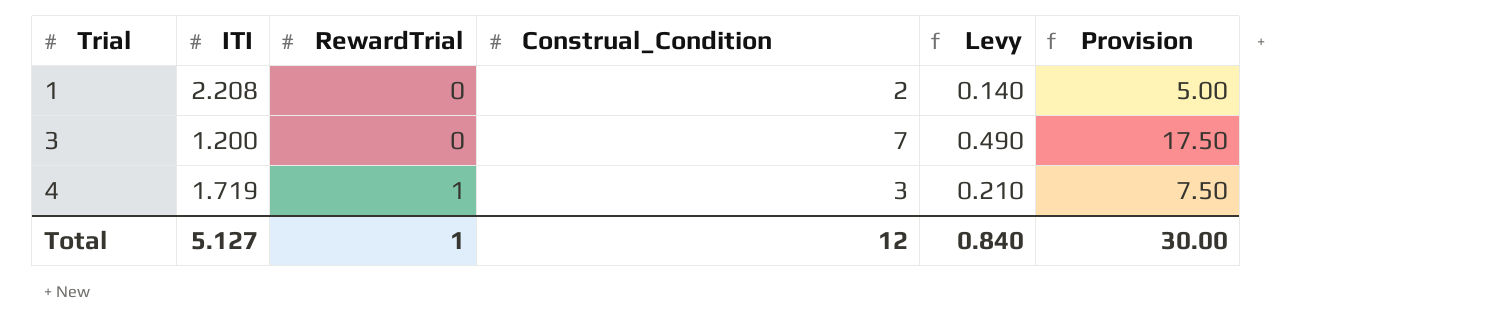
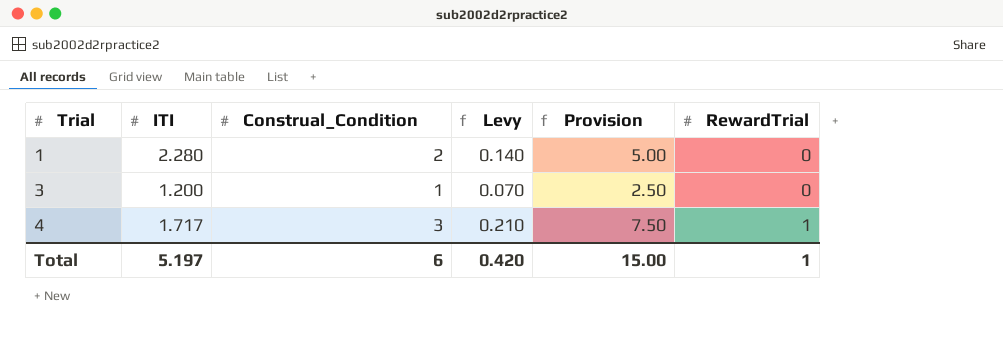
column RewardTrial | position: 3 -> 6
1 | ITI: 2.208 -> 2.280
3 | Construal_Condition: 7 -> 1
3 | Levy: 0.490 -> 0.070
3 | Provision: 17.50 -> 2.50
4 | ITI: 1.719 -> 1.717
Total | ITI: 5.127 -> 5.197
Total | Construal_Condition: 12 -> 6
Total | Levy: 0.840 -> 0.420
Total | Provision: 30.00 -> 15.00

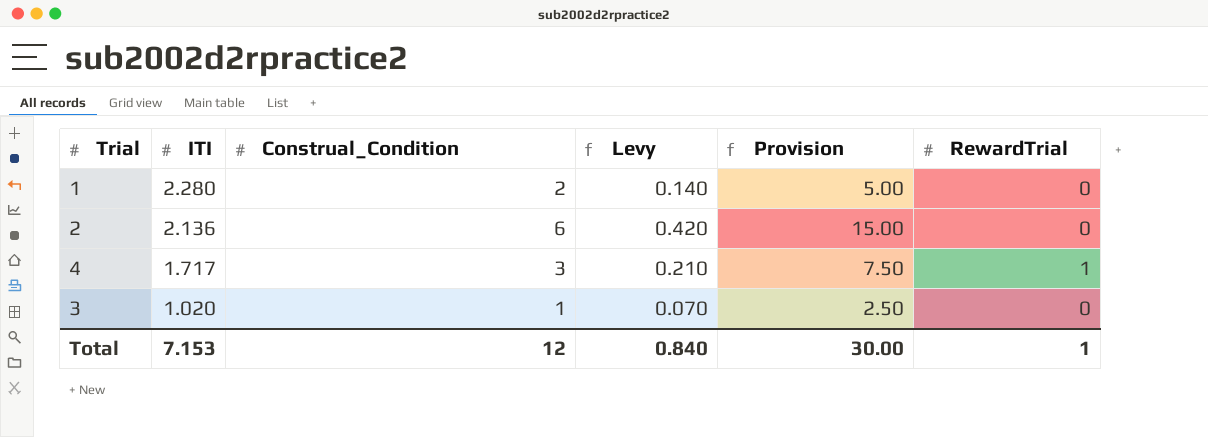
row order: Trial ascending -> ITI descending
row 2: none -> 2.136 | 6 | 0.420 | 15.00 | 0
3 | ITI: 1.200 -> 1.020
Total | ITI: 5.197 -> 7.153
Total | Construal_Condition: 6 -> 12
Total | Levy: 0.420 -> 0.840
Total | Provision: 15.00 -> 30.00

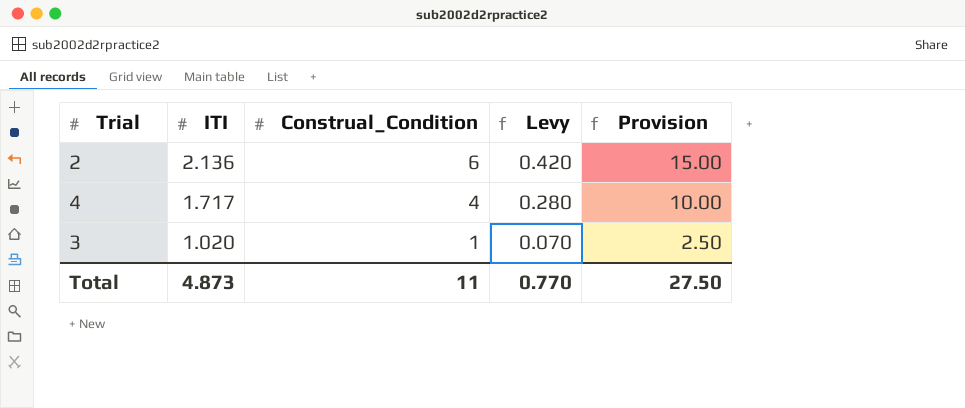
column RewardTrial | position: 6 -> none
row 1: 2.280 | 2 | 0.140 | 5.00 | 0 -> none
4 | Construal_Condition: 3 -> 4
4 | Levy: 0.210 -> 0.280
4 | Provision: 7.50 -> 10.00
Total | ITI: 7.153 -> 4.873
Total | Construal_Condition: 12 -> 11
Total | Levy: 0.840 -> 0.770
Total | Provision: 30.00 -> 27.50

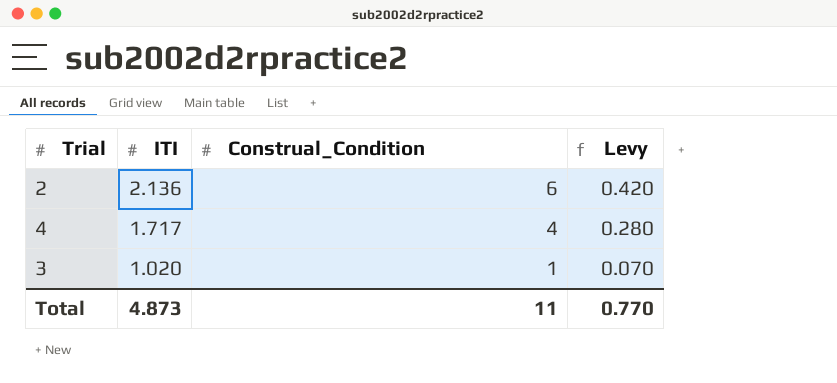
column Provision | formula: [Construal_Condition] * 2.5 -> none

